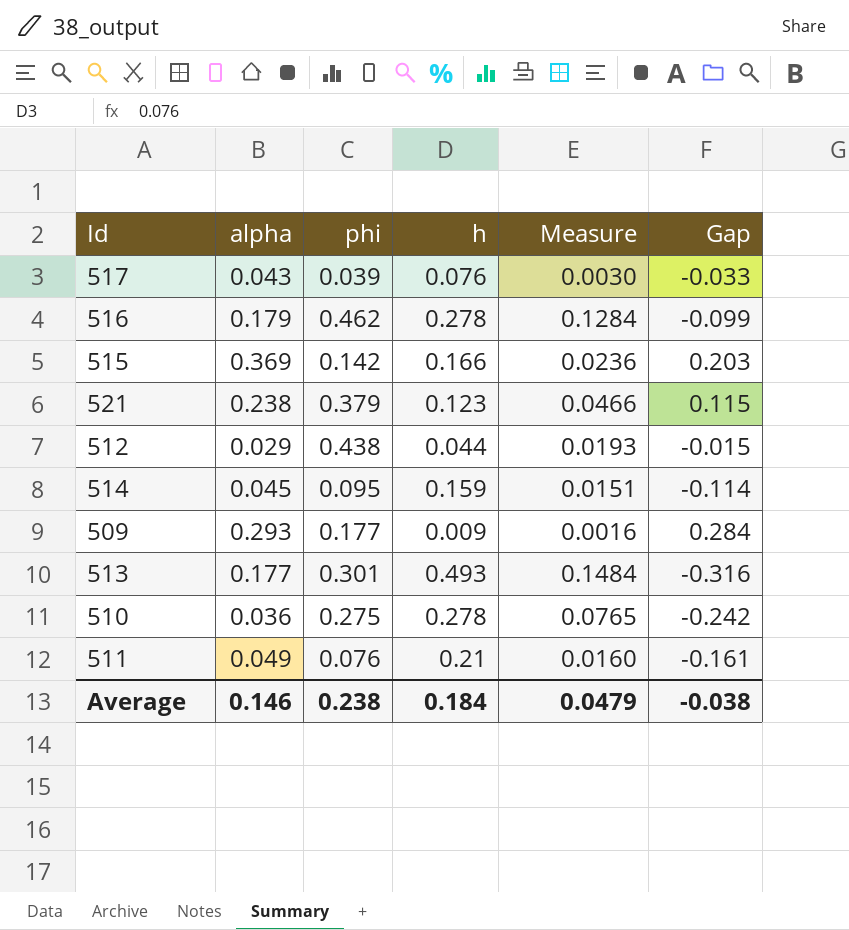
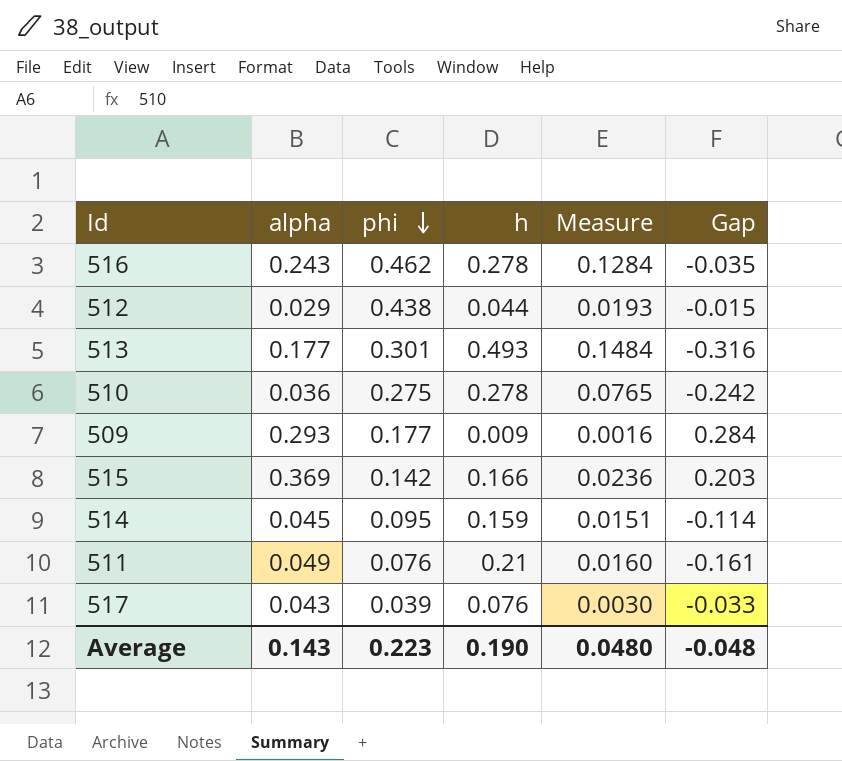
row order: none -> phi descending
row 521: 0.238 | 0.379 | 0.123 | 0.0466 | 0.115 -> none
516 | alpha: 0.179 -> 0.243
516 | Gap: -0.099 -> -0.035
Average | alpha: 0.146 -> 0.143
Average | phi: 0.238 -> 0.223
Average | h: 0.184 -> 0.190
Average | Measure: 0.0479 -> 0.0480
Average | Gap: -0.038 -> -0.048

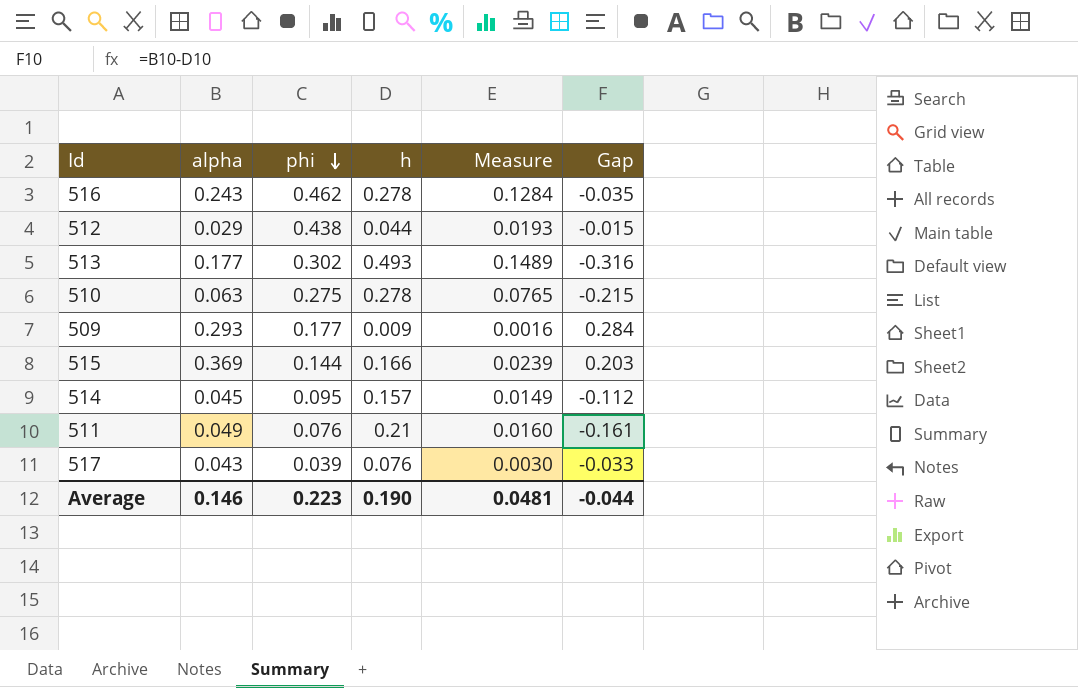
513 | phi: 0.301 -> 0.302
513 | Measure: 0.1484 -> 0.1489
510 | alpha: 0.036 -> 0.063
510 | Gap: -0.242 -> -0.215
515 | phi: 0.142 -> 0.144
515 | Measure: 0.0236 -> 0.0239
514 | h: 0.159 -> 0.157
514 | Measure: 0.0151 -> 0.0149
514 | Gap: -0.114 -> -0.112
Average | alpha: 0.143 -> 0.146
Average | Measure: 0.0480 -> 0.0481
Average | Gap: -0.048 -> -0.044

